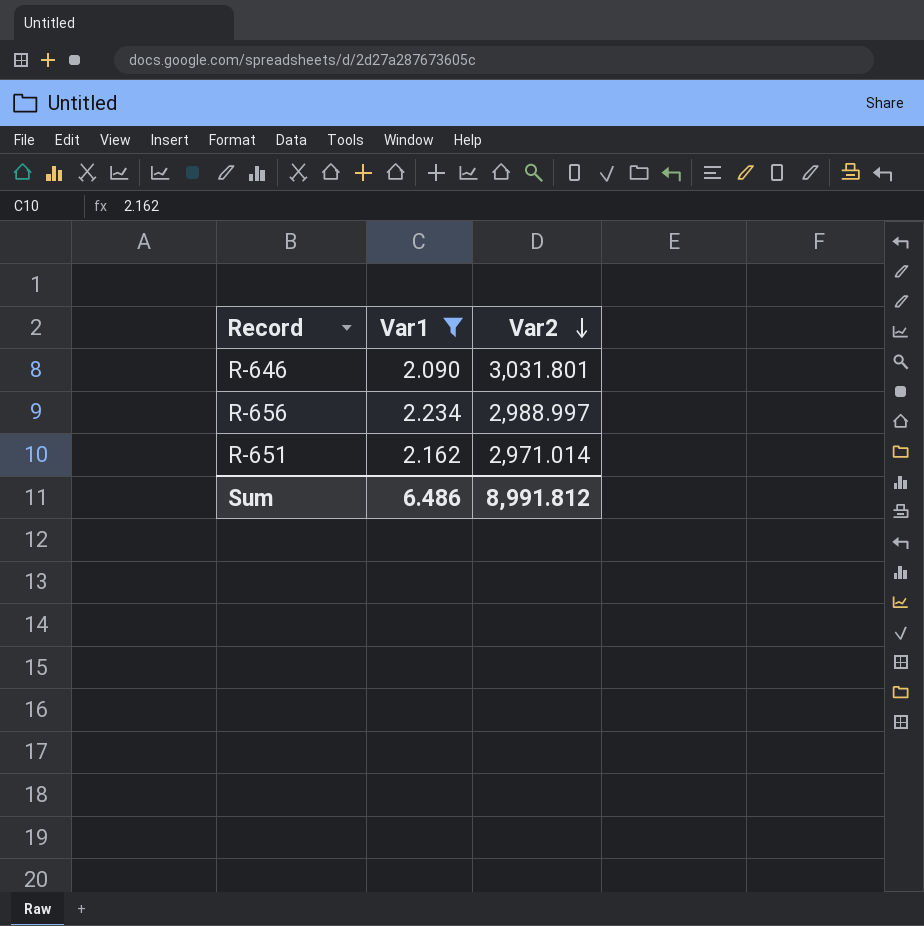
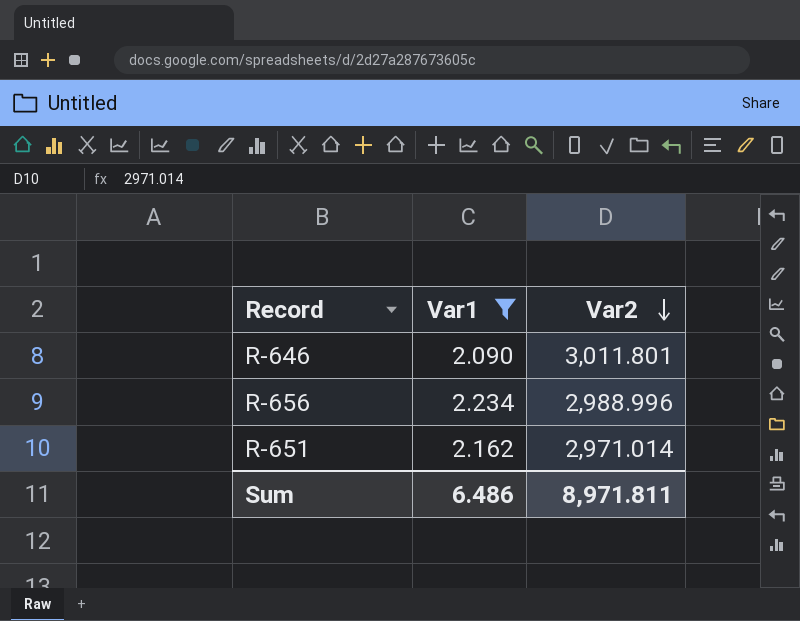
R-646 | Var2: 3,031.801 -> 3,011.801
R-656 | Var2: 2,988.997 -> 2,988.996
Sum | Var2: 8,991.812 -> 8,971.811

